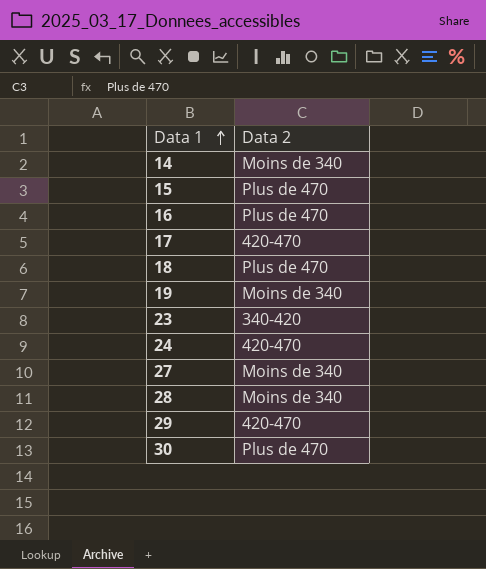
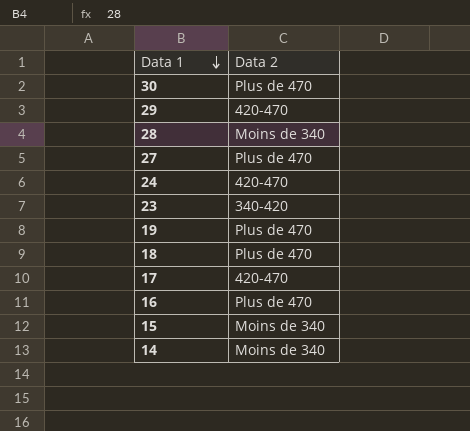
row order: Data 1 ascending -> Data 1 descending
27 | Data 2: Moins de 340 -> Plus de 470
19 | Data 2: Moins de 340 -> Plus de 470
15 | Data 2: Plus de 470 -> Moins de 340

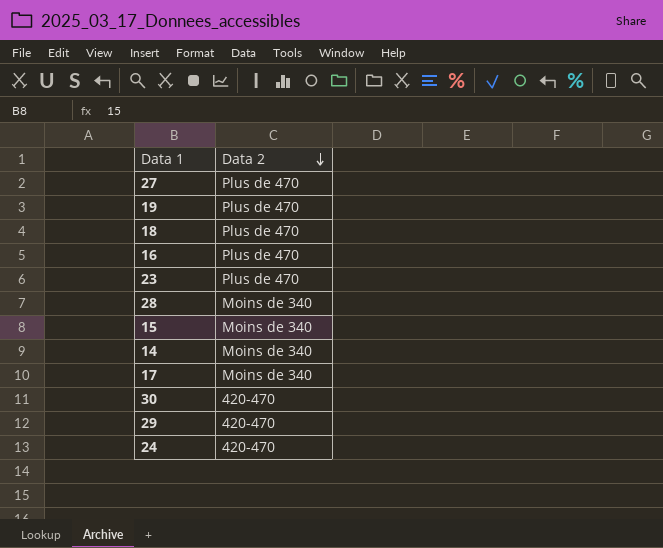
row order: Data 1 descending -> Data 2 descending
23 | Data 2: 340-420 -> Plus de 470
17 | Data 2: 420-470 -> Moins de 340
30 | Data 2: Plus de 470 -> 420-470

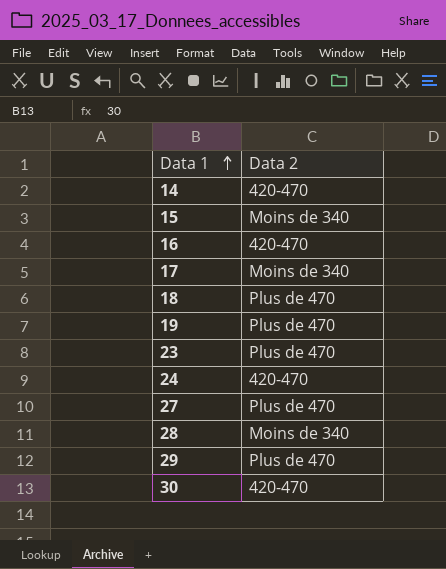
row order: Data 2 descending -> Data 1 ascending
14 | Data 2: Moins de 340 -> 420-470
16 | Data 2: Plus de 470 -> 420-470
29 | Data 2: 420-470 -> Plus de 470

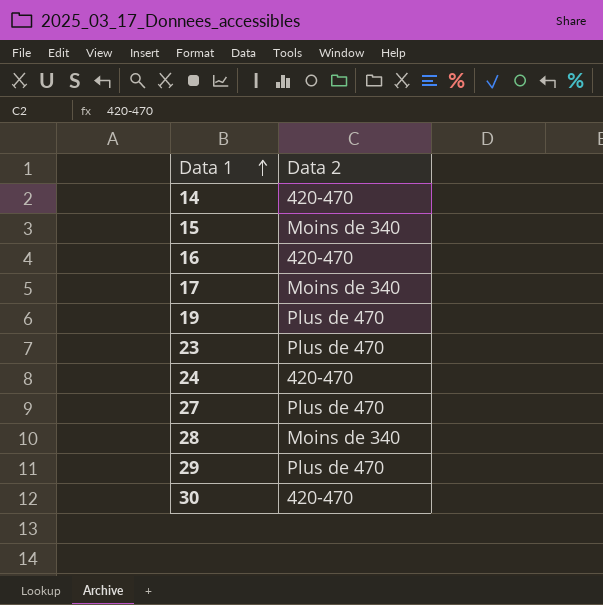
row 18: Plus de 470 -> none

